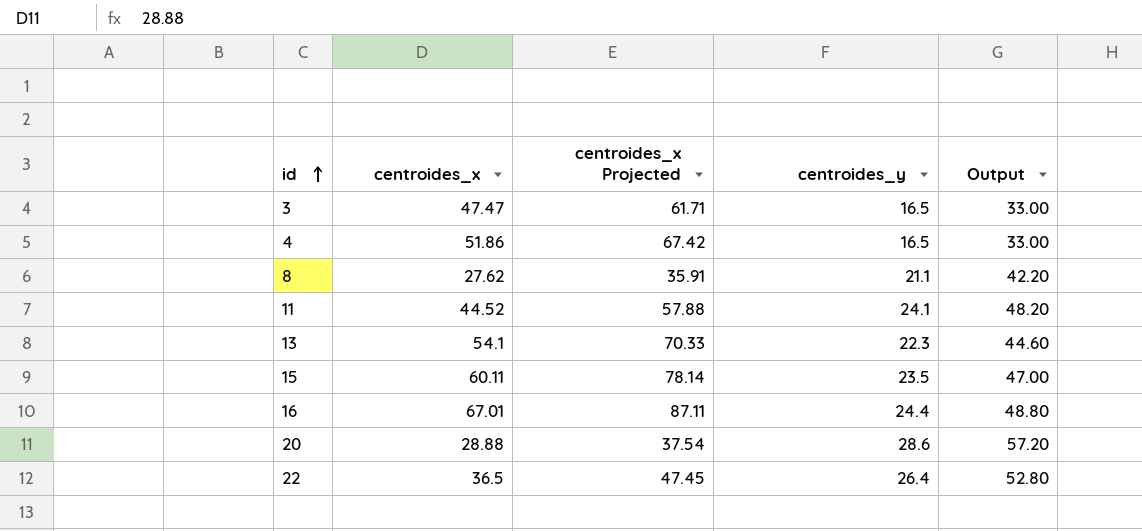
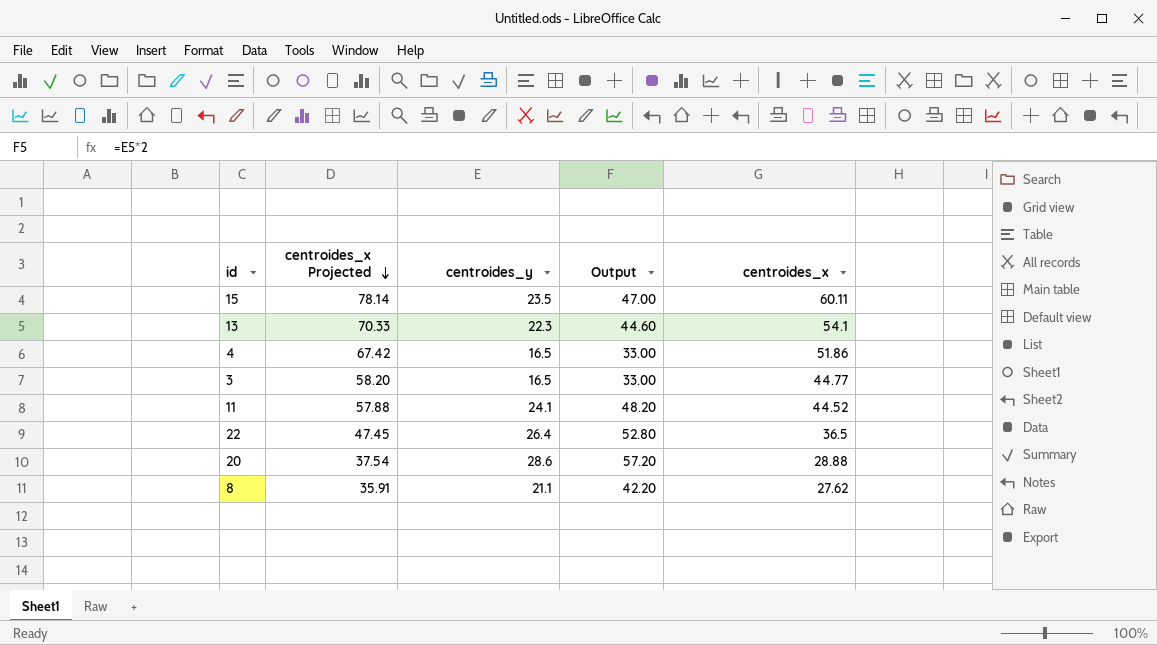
row order: id ascending -> centroides_x Projected descending
column centroides_x | position: 2 -> 5
row 16: 67.01 | 87.11 | 24.4 | 48.80 -> none
3 | centroides_x Projected: 61.71 -> 58.20
3 | centroides_x: 47.47 -> 44.77

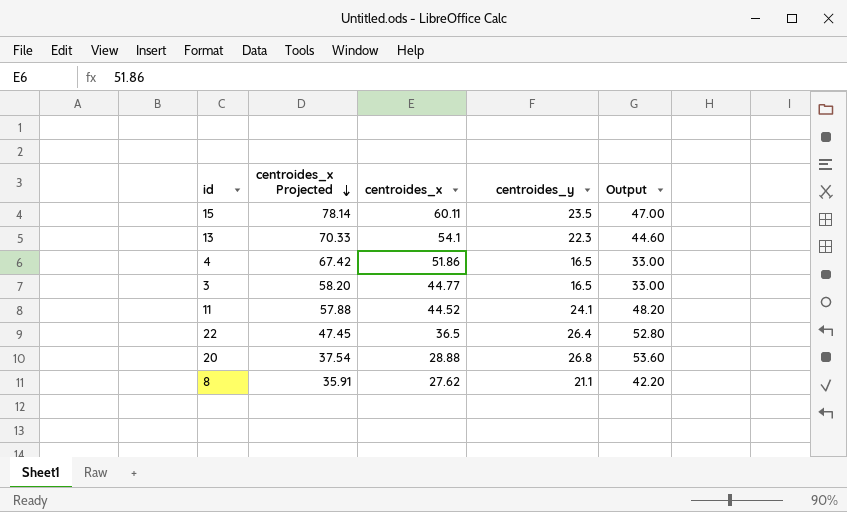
column centroides_x | position: 5 -> 3
20 | centroides_y: 28.6 -> 26.8
20 | Output: 57.20 -> 53.60

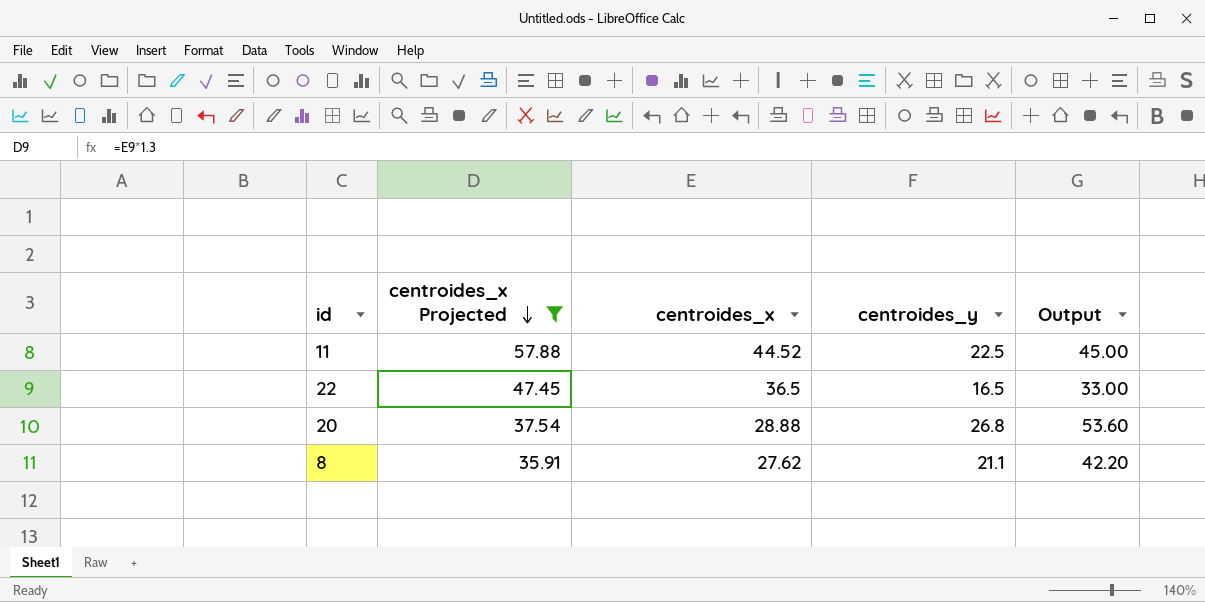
filter: none -> centroides_x Projected <= 57.88
11 | centroides_y: 24.1 -> 22.5
11 | Output: 48.20 -> 45.00
22 | centroides_y: 26.4 -> 16.5
22 | Output: 52.80 -> 33.00

